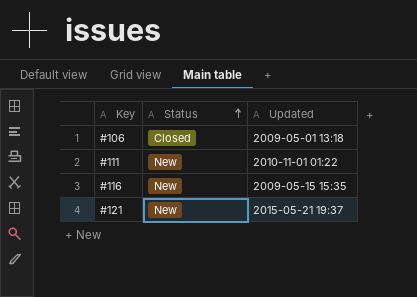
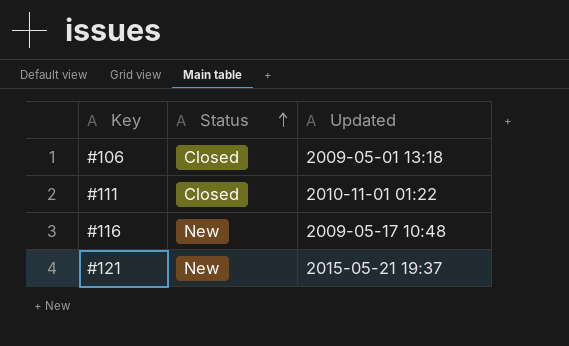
#111 | Status: New -> Closed
#116 | Updated: 2009-05-15 15:35 -> 2009-05-17 10:48

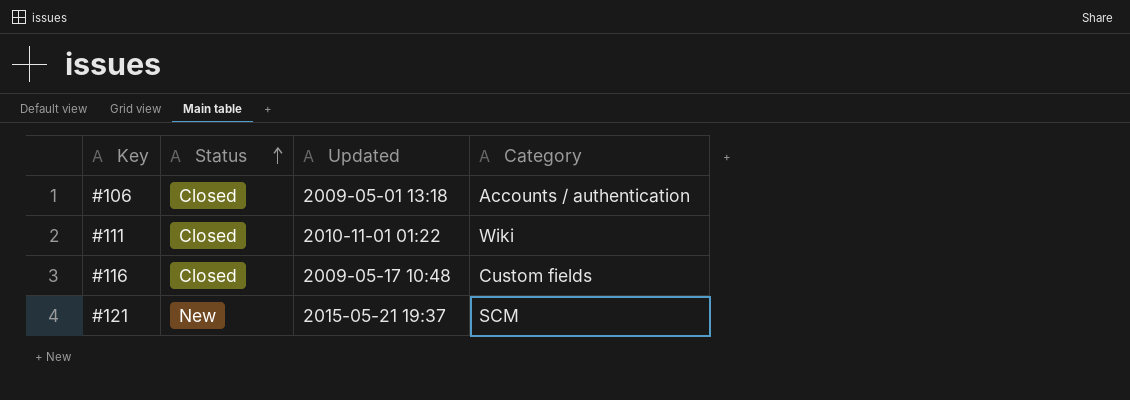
column Category | position: none -> 4
#116 | Status: New -> Closed

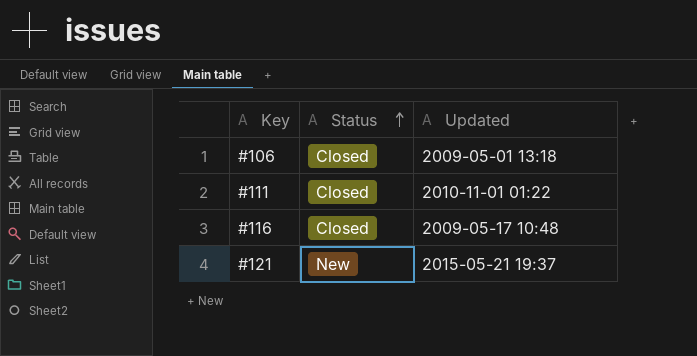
column Category | position: 4 -> none

